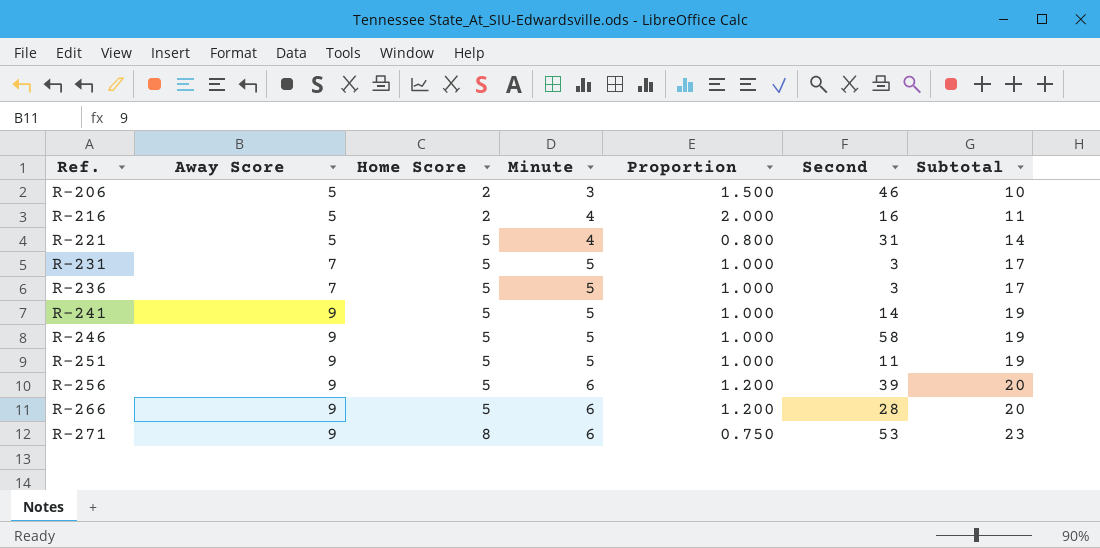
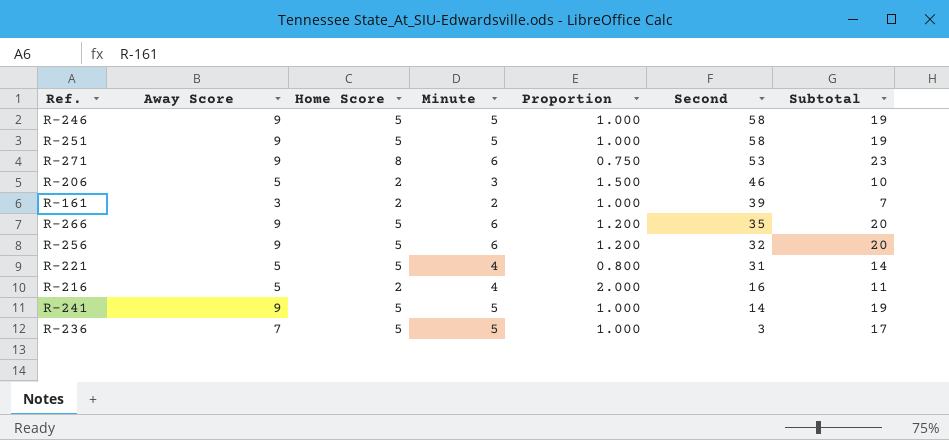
row order: Ref. ascending -> Second descending
row R-231: 7 | 5 | 5 | 1.000 | 3 | 17 -> none
R-251 | Second: 11 -> 58
row R-161: none -> 3 | 2 | 2 | 1.000 | 39 | 7
R-266 | Second: 28 -> 35
R-256 | Second: 39 -> 32

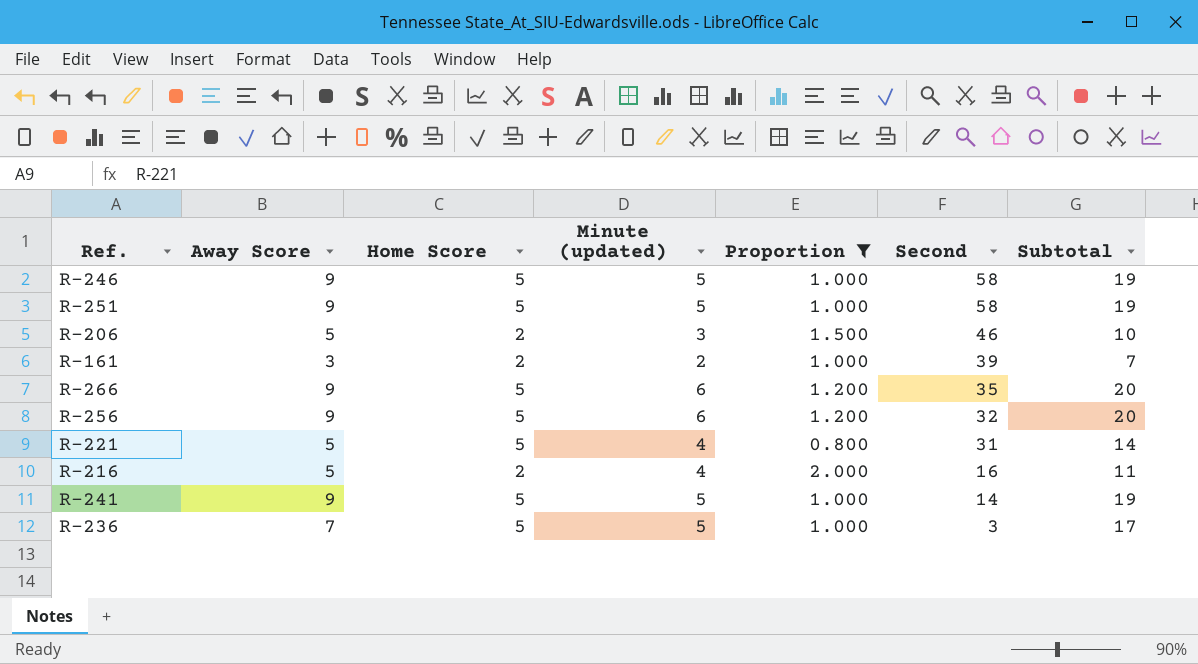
filter: none -> Proportion != 0.750
column name: Minute -> Minute (updated)

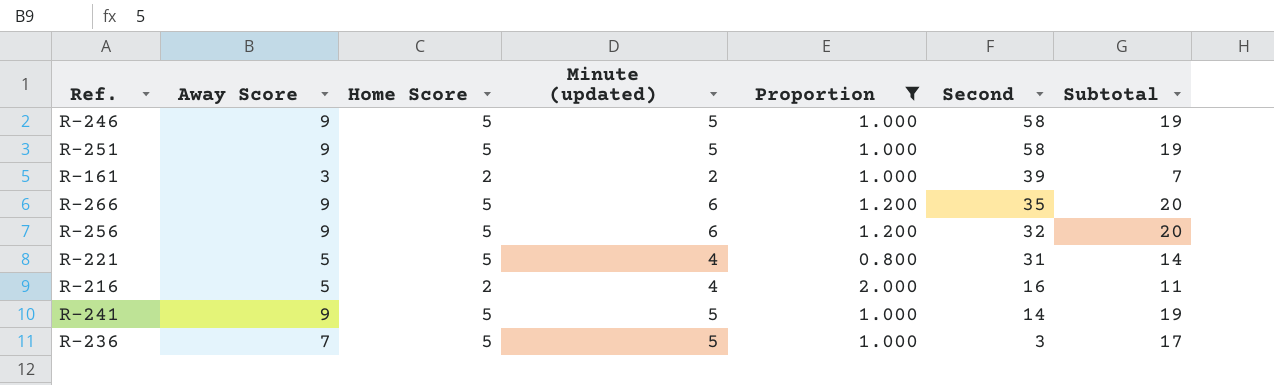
row R-206: 5 | 2 | 3 | 1.500 | 46 | 10 -> none

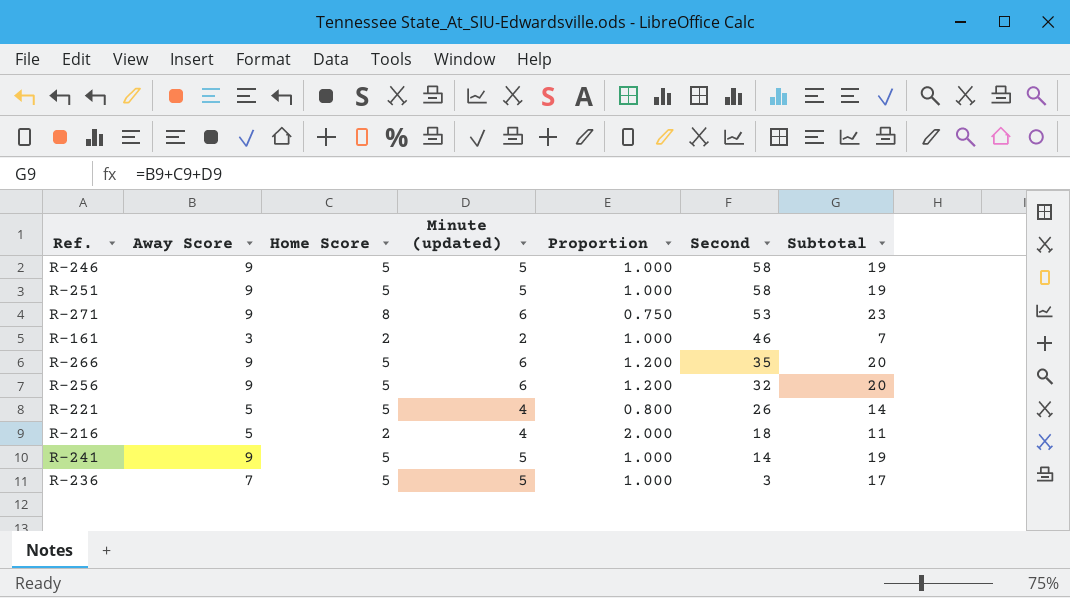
filter: Proportion != 0.750 -> none
R-161 | Second: 39 -> 46
R-221 | Second: 31 -> 26
R-216 | Second: 16 -> 18

